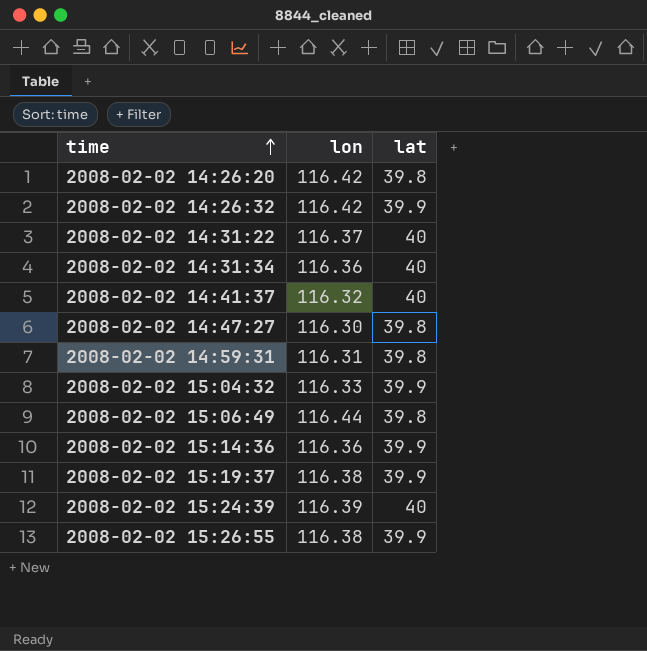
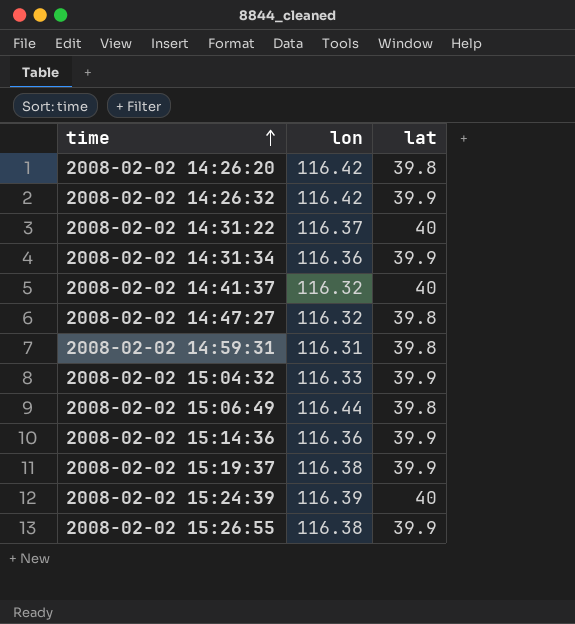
2008-02-02 14:31:34 | lat: 40 -> 39.9
2008-02-02 14:47:27 | lon: 116.30 -> 116.32

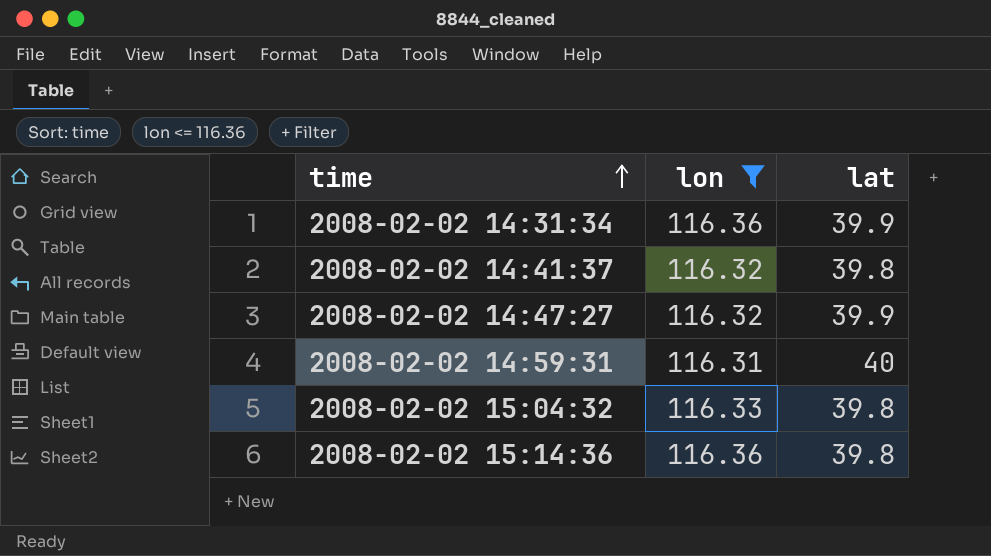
filter: none -> lon <= 116.36
2008-02-02 14:41:37 | lat: 40 -> 39.8
2008-02-02 14:47:27 | lat: 39.8 -> 39.9
2008-02-02 14:59:31 | lat: 39.8 -> 40
2008-02-02 15:04:32 | lat: 39.9 -> 39.8
2008-02-02 15:14:36 | lat: 39.9 -> 39.8

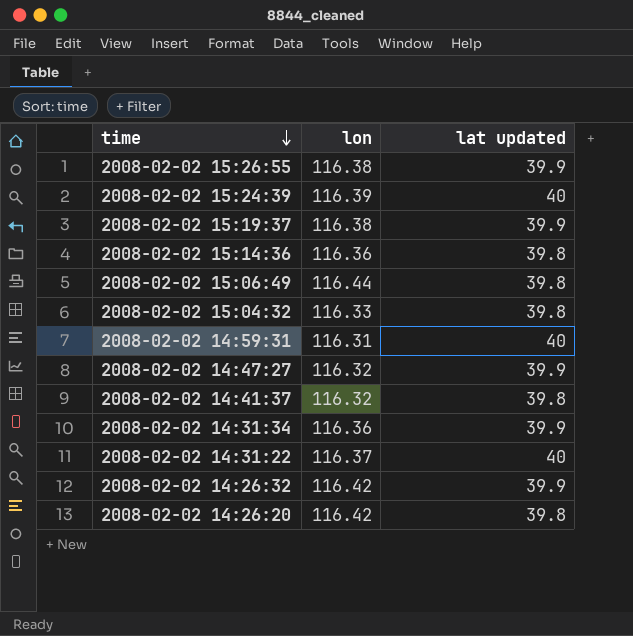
filter: lon <= 116.36 -> none
row order: time ascending -> time descending
column name: lat -> lat updated

